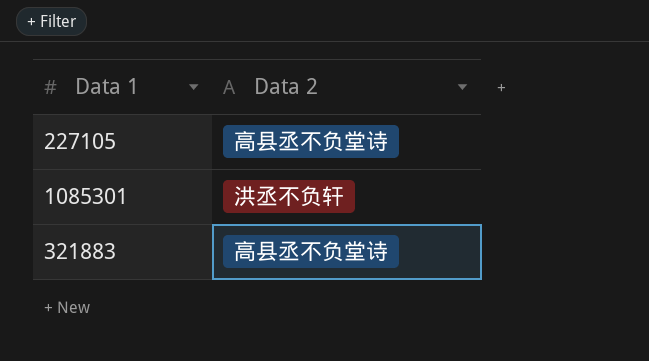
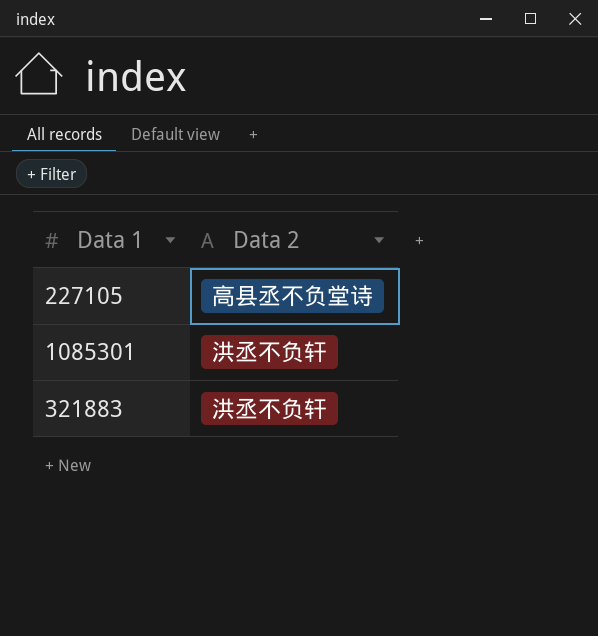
321883 | Data 2: 高县丞不负堂诗 -> 洪丞不负轩

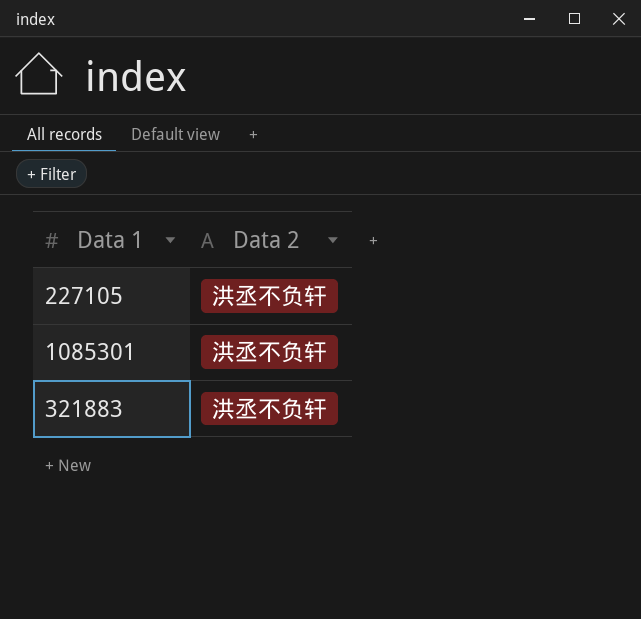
227105 | Data 2: 高县丞不负堂诗 -> 洪丞不负轩

